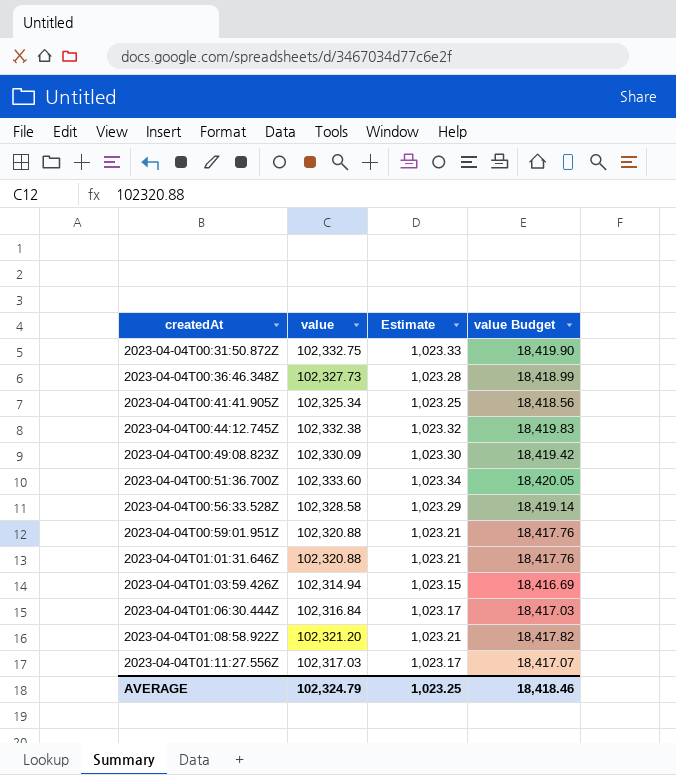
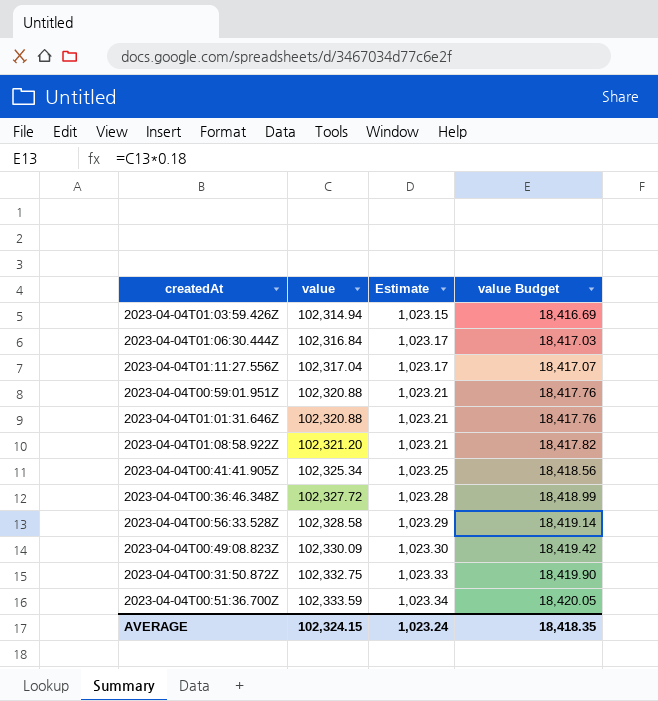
row order: createdAt ascending -> value ascending
row 2023-04-04T00:44:12.745Z: 102,332.38 | 1,023.32 | 18,419.83 -> none
2023-04-04T01:11:27.556Z | value: 102,317.03 -> 102,317.04
2023-04-04T00:36:46.348Z | value: 102,327.73 -> 102,327.72
2023-04-04T00:51:36.700Z | value: 102,333.60 -> 102,333.59
AVERAGE | value: 102,324.79 -> 102,324.15
AVERAGE | Estimate: 1,023.25 -> 1,023.24
AVERAGE | value Budget: 18,418.46 -> 18,418.35

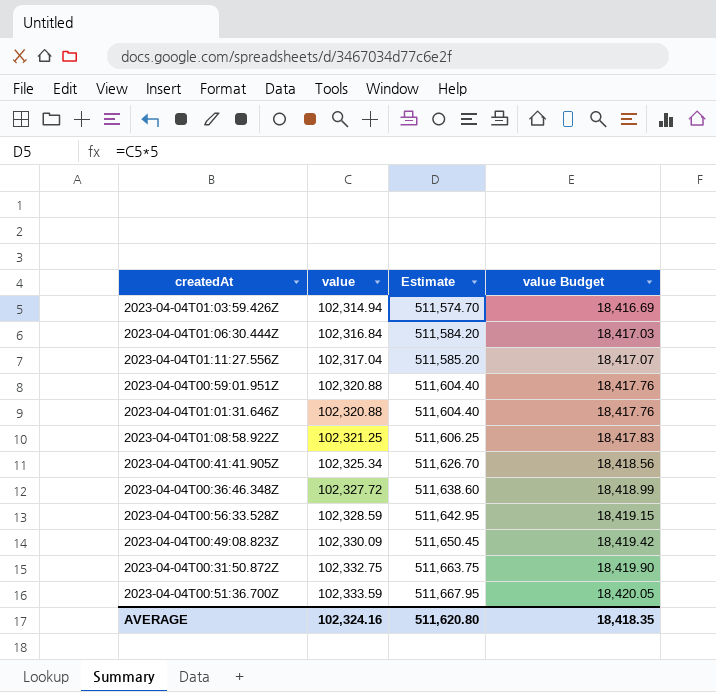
column Estimate | formula: [value] * 0.01 -> [value] * 5
2023-04-04T01:08:58.922Z | value: 102,321.20 -> 102,321.25
2023-04-04T01:08:58.922Z | value Budget: 18,417.82 -> 18,417.83
2023-04-04T00:56:33.528Z | value: 102,328.58 -> 102,328.59
2023-04-04T00:56:33.528Z | value Budget: 18,419.14 -> 18,419.15
AVERAGE | value: 102,324.15 -> 102,324.16
AVERAGE | Estimate: 1,023.24 -> 511,620.80

